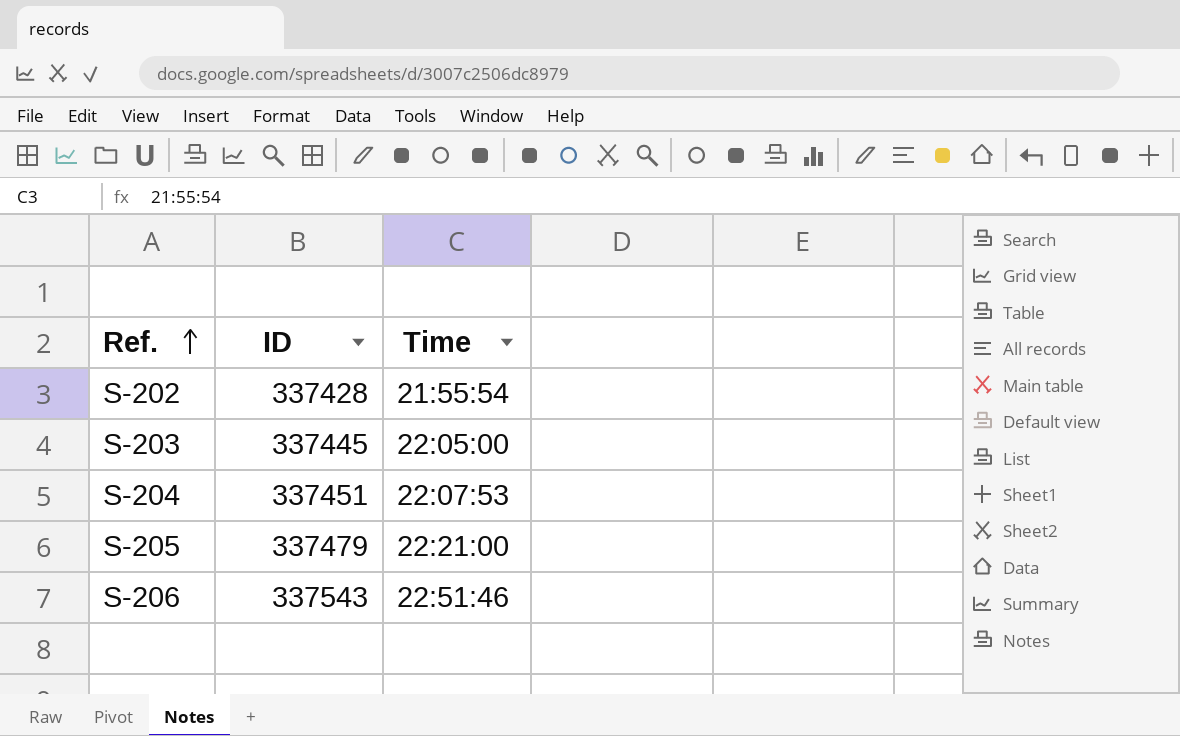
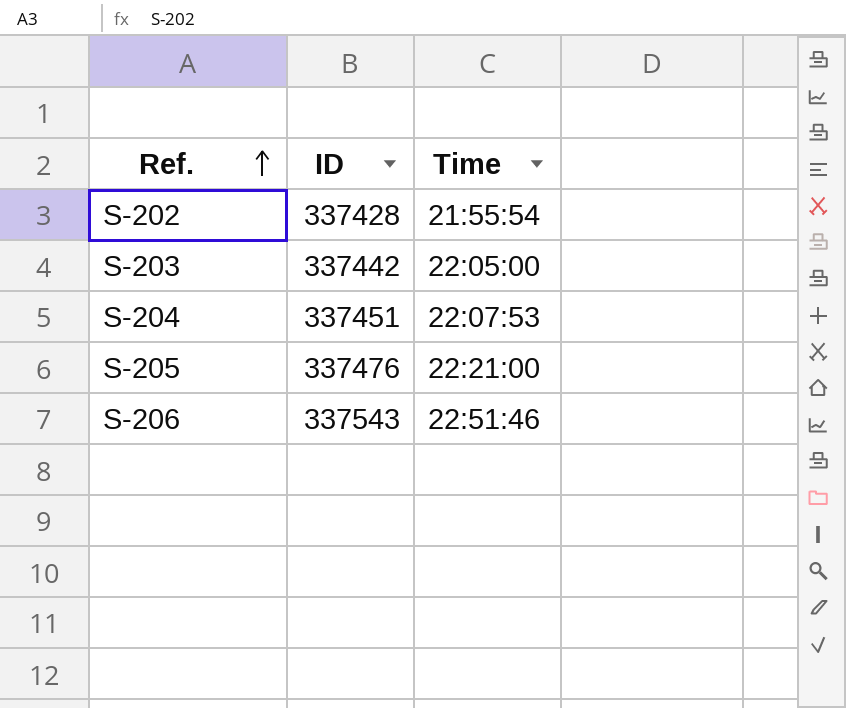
S-203 | ID: 337445 -> 337442
S-205 | ID: 337479 -> 337476

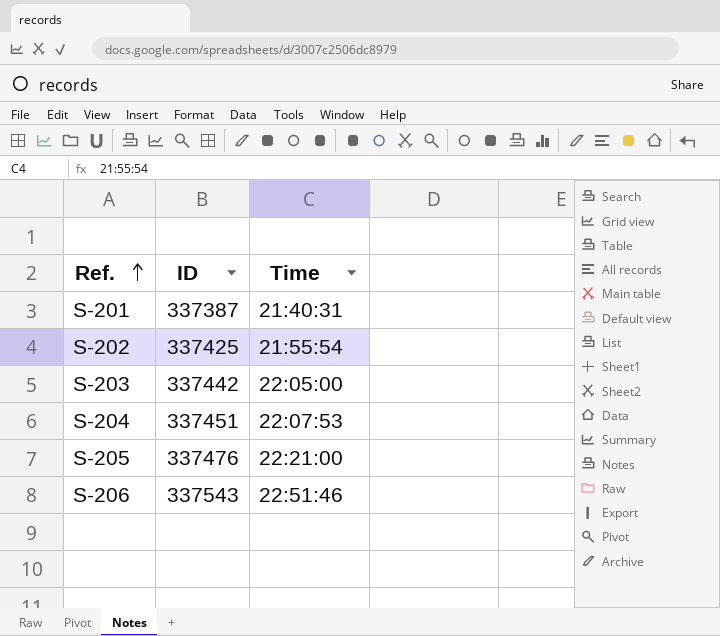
row S-201: none -> 337387 | 21:40:31
S-202 | ID: 337428 -> 337425

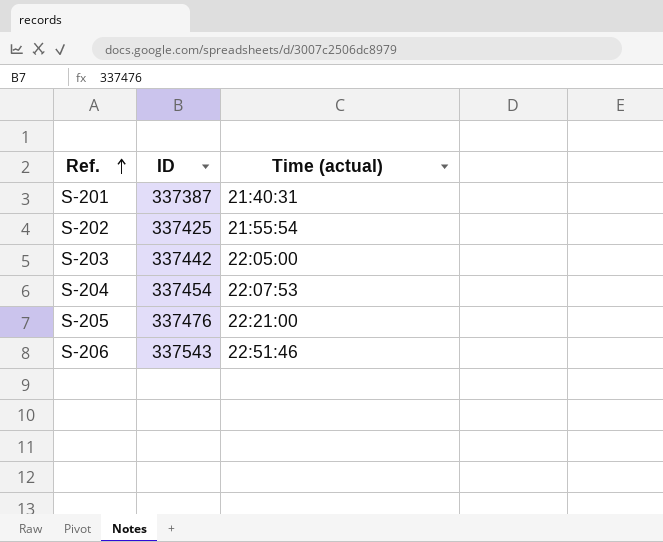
column name: Time -> Time (actual)
S-204 | ID: 337451 -> 337454

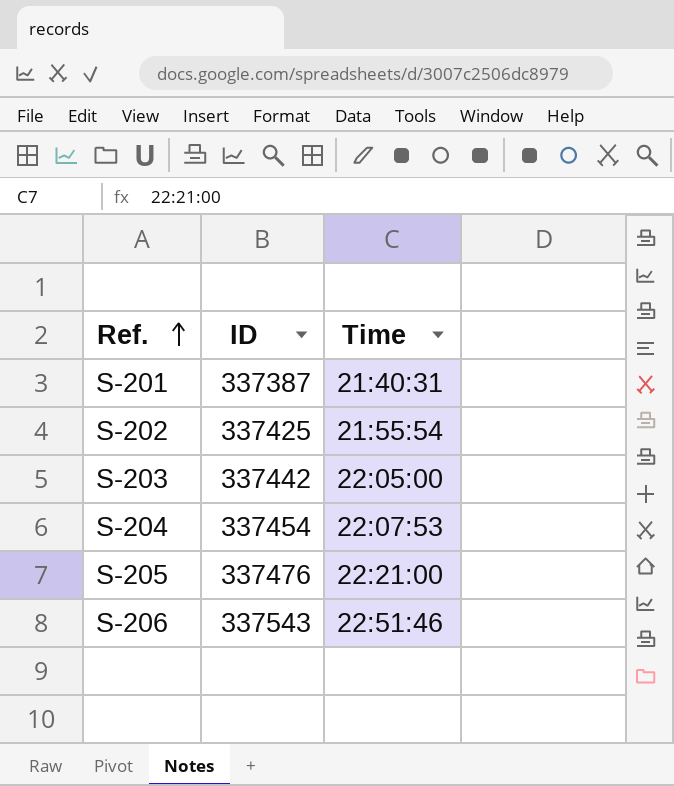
column name: Time (actual) -> Time

